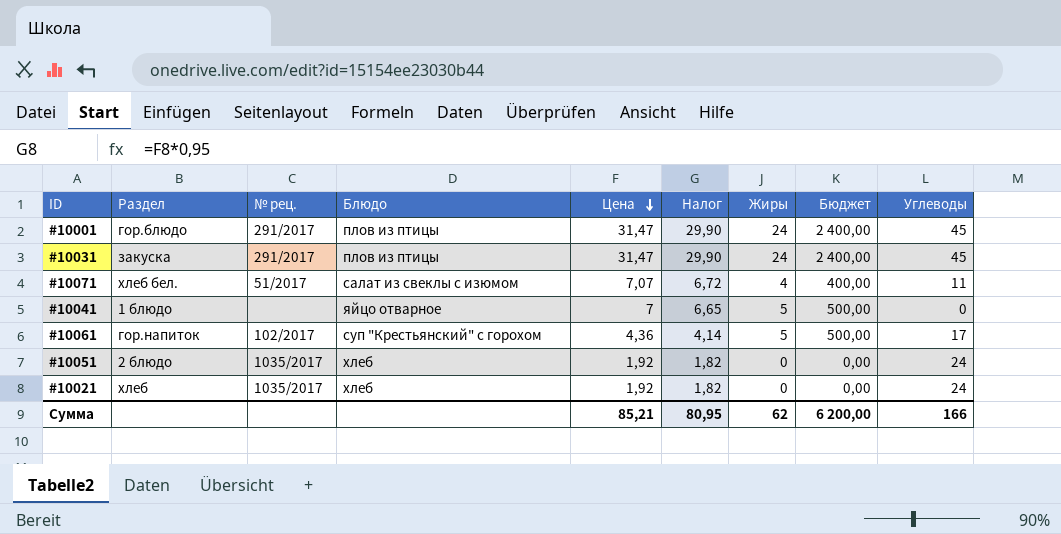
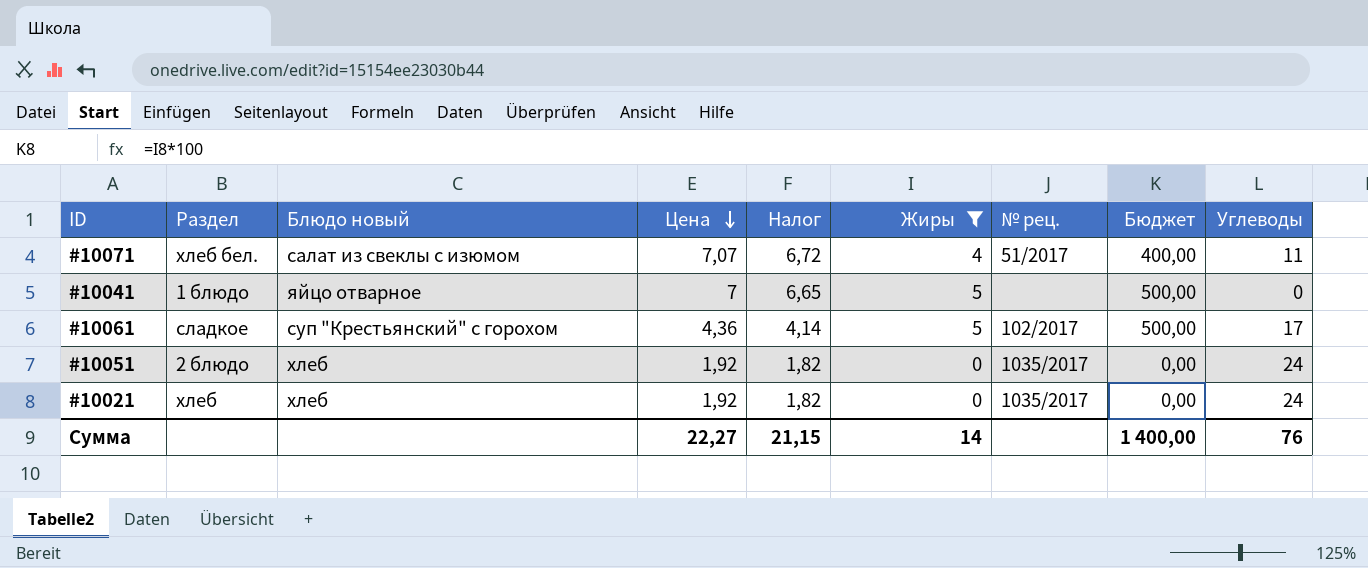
filter: none -> Жиры != 24
column name: Блюдо -> Блюдо новый
column № рец. | position: 3 -> 7
#10061 | Раздел: гор.напиток -> сладкое
Сумма | Цена: 85,21 -> 22,27
Сумма | Налог: 80,95 -> 21,15
Сумма | Жиры: 62 -> 14
Сумма | Бюджет: 6 200,00 -> 1 400,00
Сумма | Углеводы: 166 -> 76

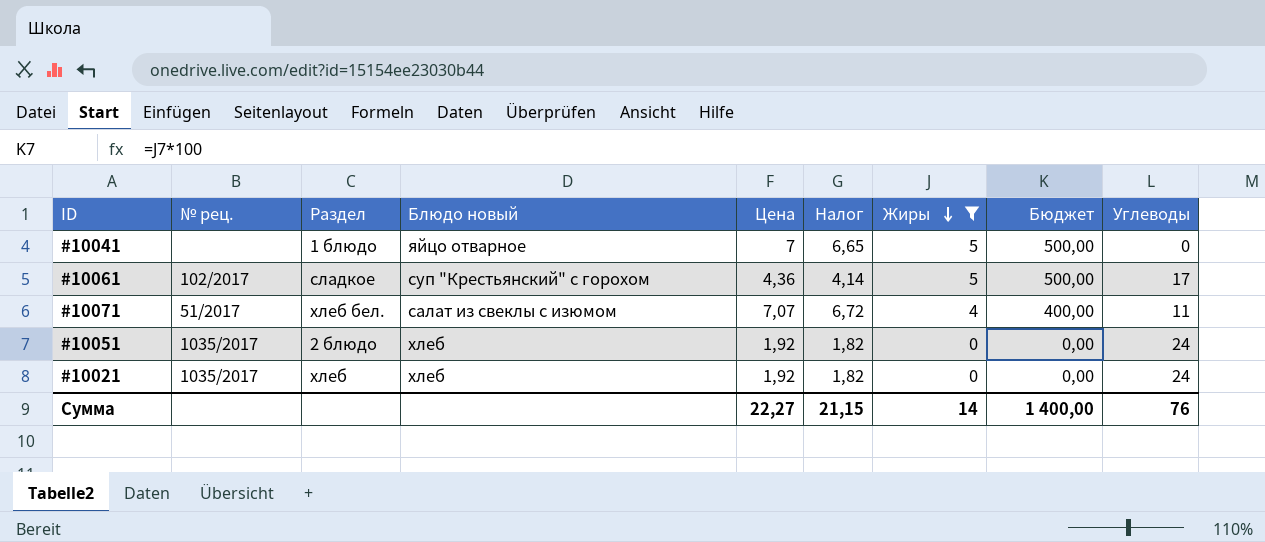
row order: Цена descending -> Жиры descending
column № рец. | position: 7 -> 2

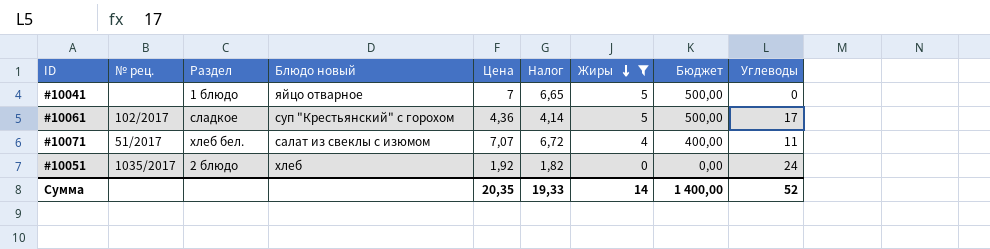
row #10021: 1035/2017 | хлеб | хлеб | 1,92 | 1,82 | 0 | 0,00 | 24 -> none
Сумма | Цена: 22,27 -> 20,35
Сумма | Налог: 21,15 -> 19,33
Сумма | Углеводы: 76 -> 52

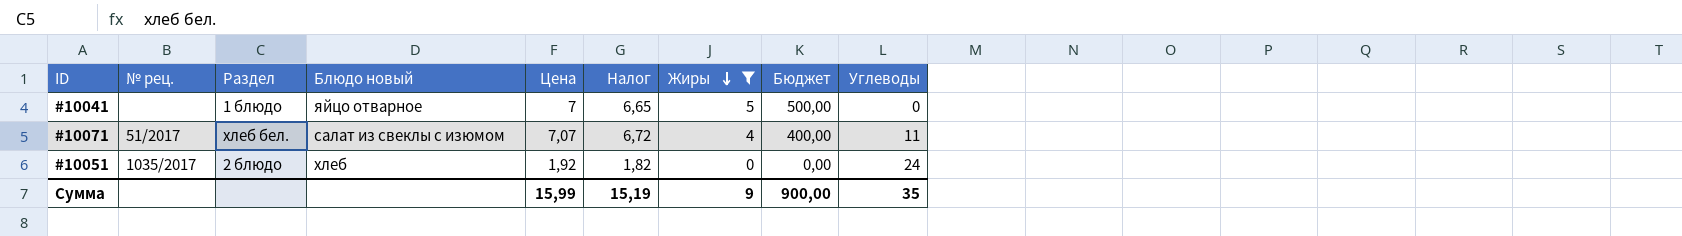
row #10061: 102/2017 | сладкое | суп "Крестьянский" с горохом | 4,36 | 4,14 | 5 | 500,00 | 17 -> none
Сумма | Цена: 20,35 -> 15,99
Сумма | Налог: 19,33 -> 15,19
Сумма | Жиры: 14 -> 9
Сумма | Бюджет: 1 400,00 -> 900,00
Сумма | Углеводы: 52 -> 35

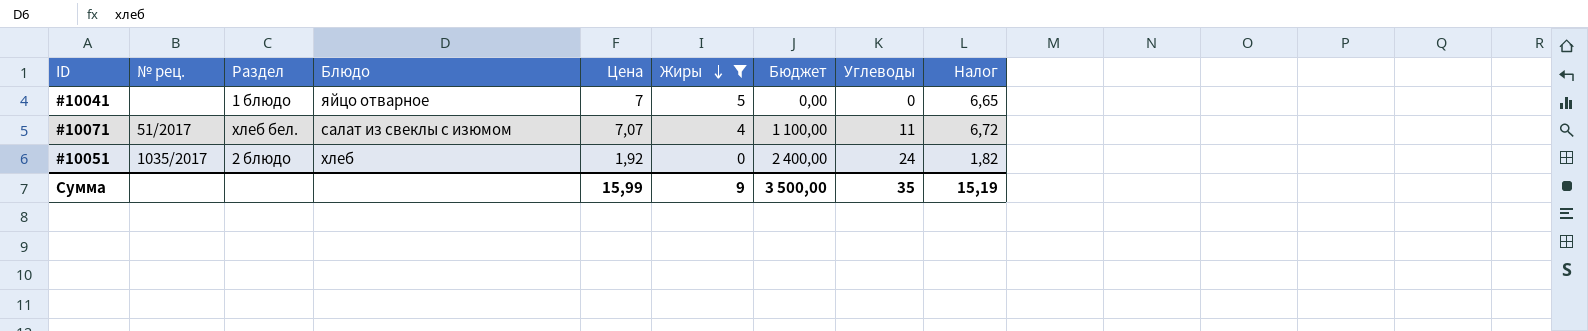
column name: Блюдо новый -> Блюдо
column Бюджет | formula: [Жиры] * 100 -> [Углеводы] * 100
column Налог | position: 6 -> 9
Сумма | Бюджет: 900,00 -> 3 500,00

